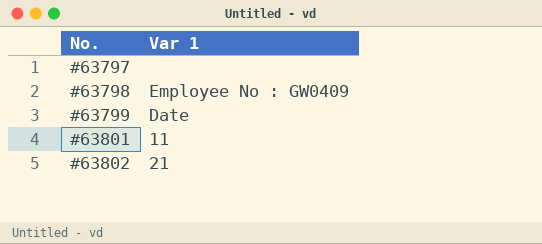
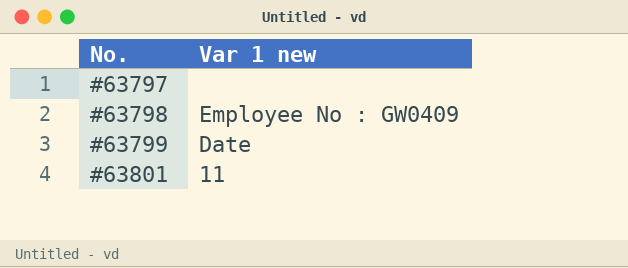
column name: Var 1 -> Var 1 new
row #63802: 21 -> none

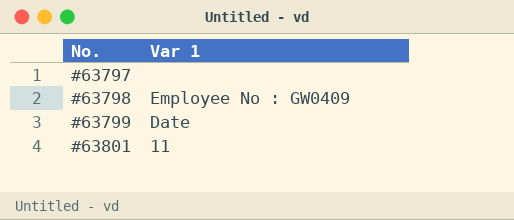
column name: Var 1 new -> Var 1

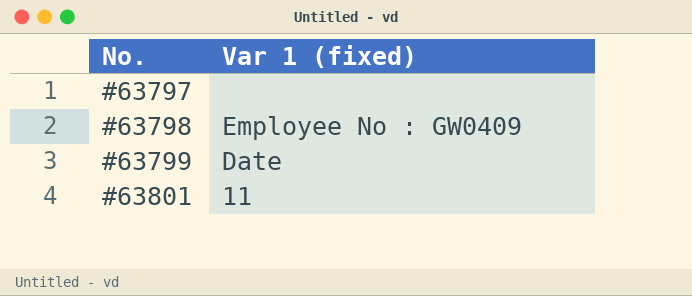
column name: Var 1 -> Var 1 (fixed)

